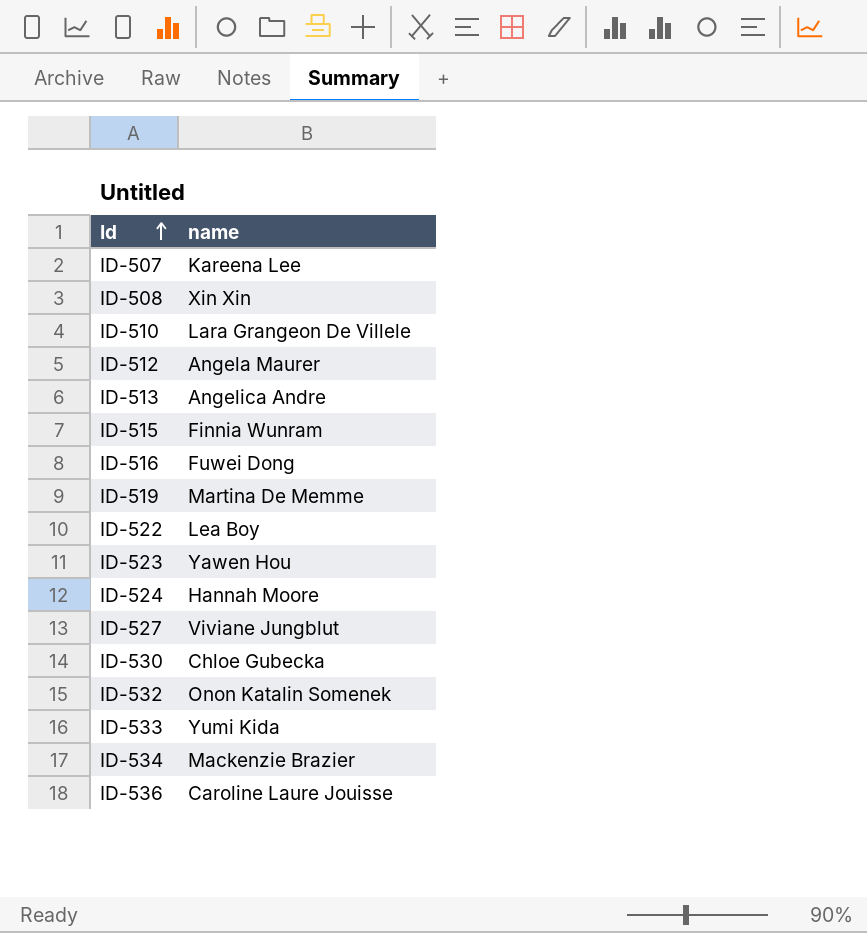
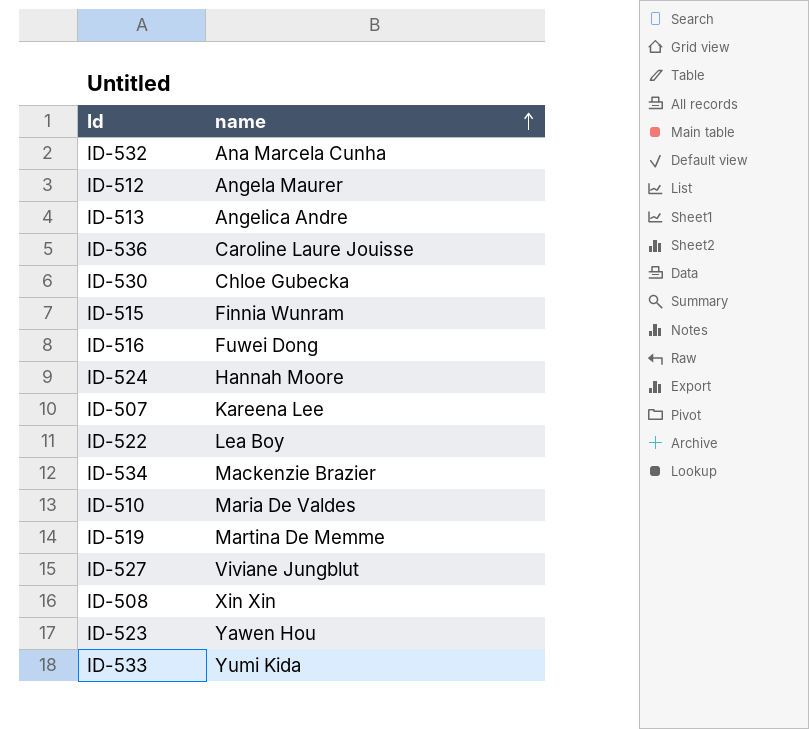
row order: Id ascending -> name ascending
ID-532 | name: Onon Katalin Somenek -> Ana Marcela Cunha
ID-510 | name: Lara Grangeon De Villele -> Maria De Valdes

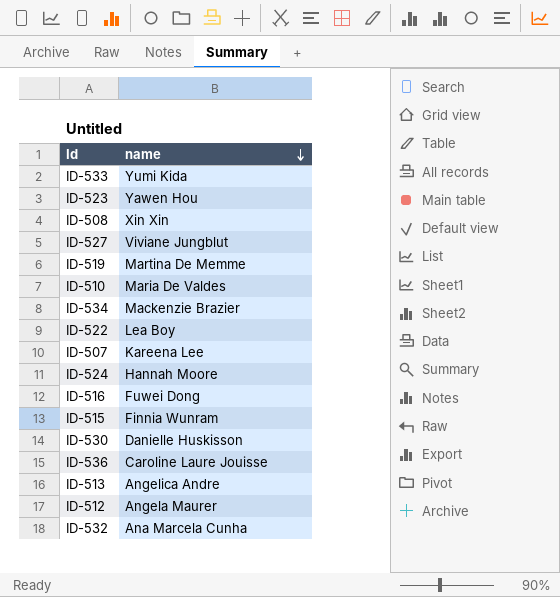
row order: name ascending -> name descending
ID-530 | name: Chloe Gubecka -> Danielle Huskisson

